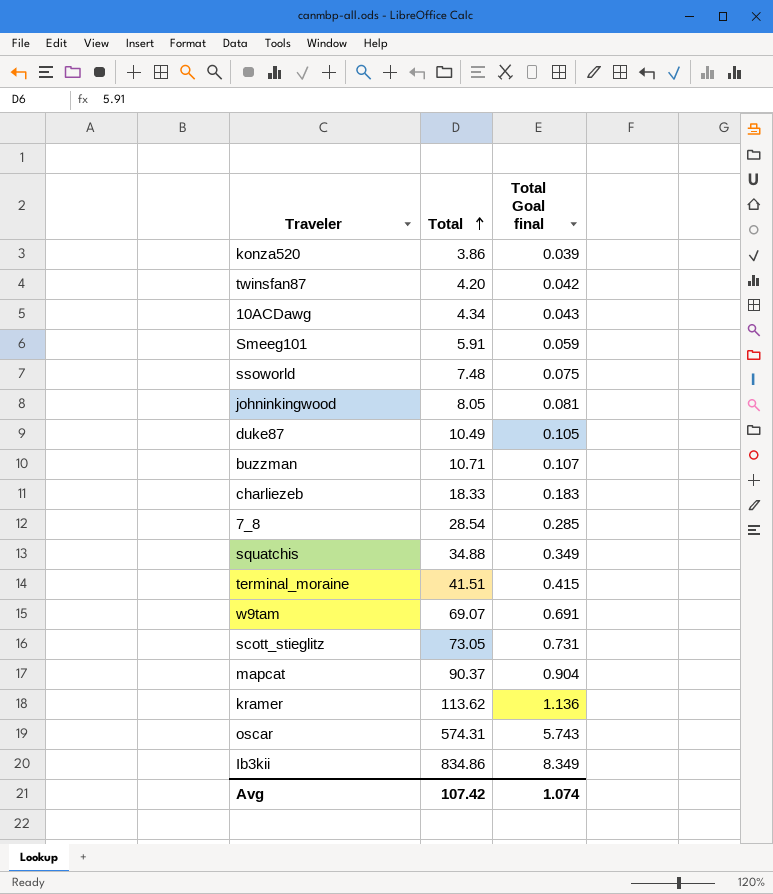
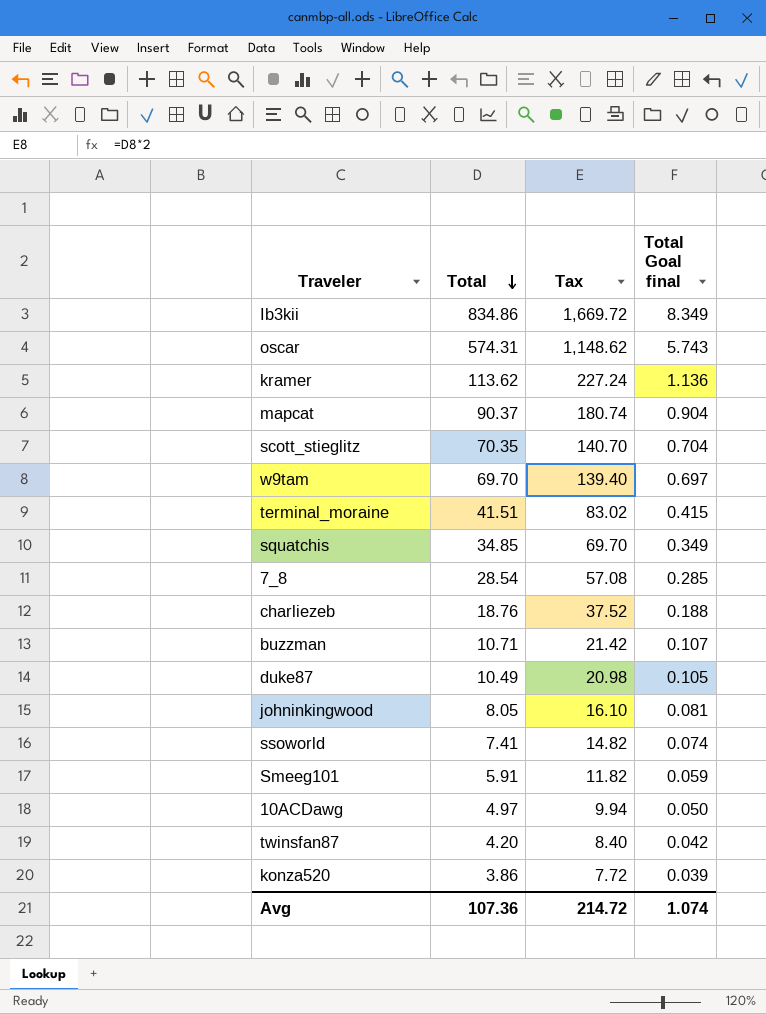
row order: Total ascending -> Total descending
column Tax | formula: none -> [Total] * 2
scott_stieglitz | Total: 73.05 -> 70.35
scott_stieglitz | Total Goal final: 0.731 -> 0.704
w9tam | Total: 69.07 -> 69.70
w9tam | Total Goal final: 0.691 -> 0.697
squatchis | Total: 34.88 -> 34.85
charliezeb | Total: 18.33 -> 18.76
charliezeb | Total Goal final: 0.183 -> 0.188
ssoworld | Total: 7.48 -> 7.41
ssoworld | Total Goal final: 0.075 -> 0.074
10ACDawg | Total: 4.34 -> 4.97
10ACDawg | Total Goal final: 0.043 -> 0.050
Avg | Total: 107.42 -> 107.36

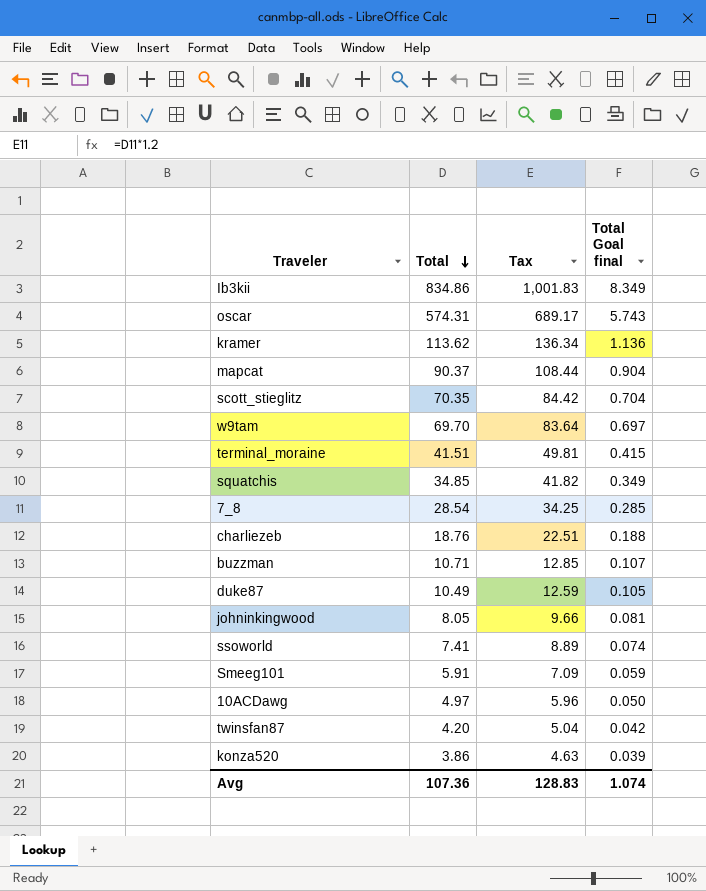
column Tax | formula: [Total] * 2 -> [Total] * 1.2
Avg | Tax: 214.72 -> 128.83

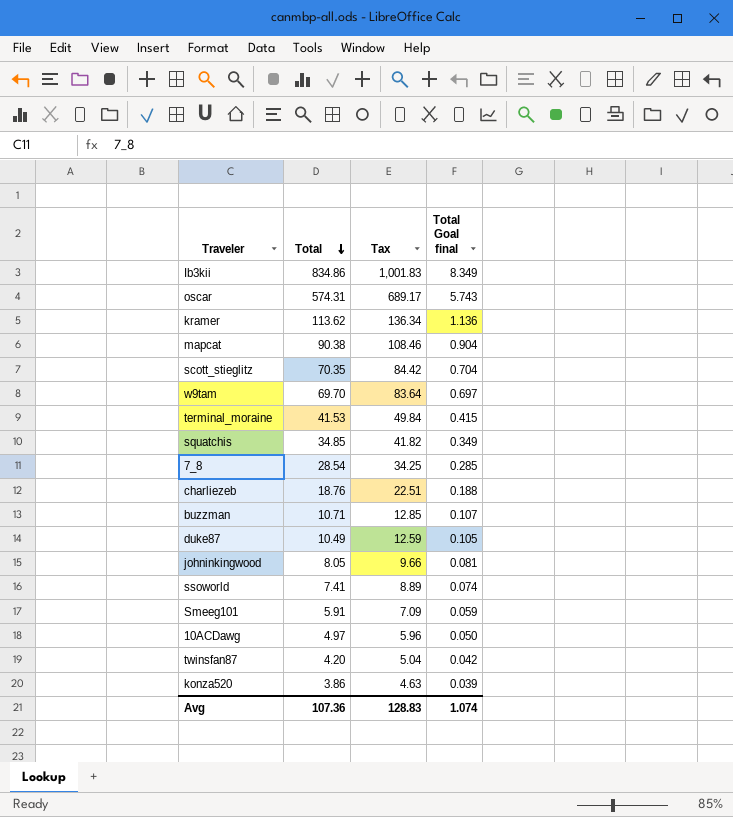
mapcat | Total: 90.37 -> 90.38
mapcat | Tax: 108.44 -> 108.46
terminal_moraine | Total: 41.51 -> 41.53
terminal_moraine | Tax: 49.81 -> 49.84

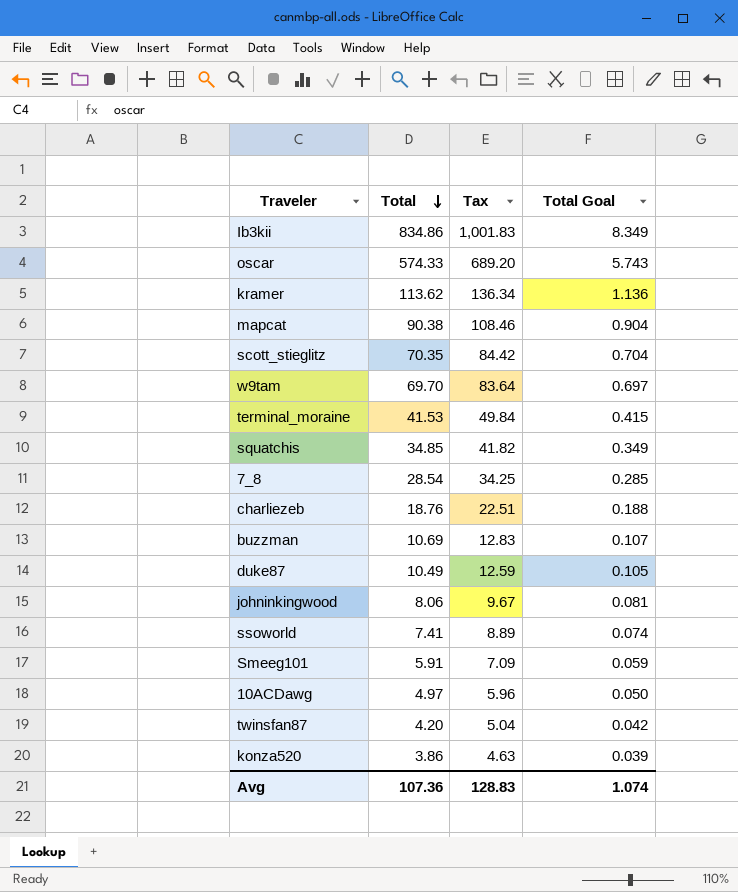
column name: Total Goal final -> Total Goal
oscar | Total: 574.31 -> 574.33
oscar | Tax: 689.17 -> 689.20
buzzman | Total: 10.71 -> 10.69
buzzman | Tax: 12.85 -> 12.83
johninkingwood | Total: 8.05 -> 8.06
johninkingwood | Tax: 9.66 -> 9.67

